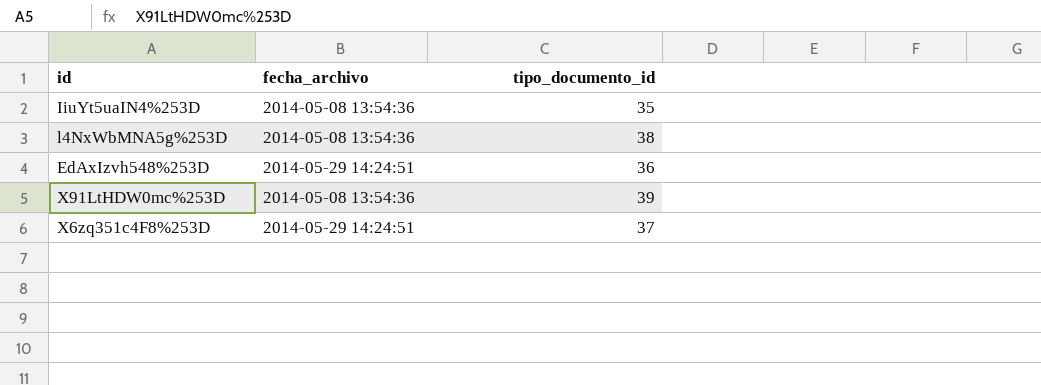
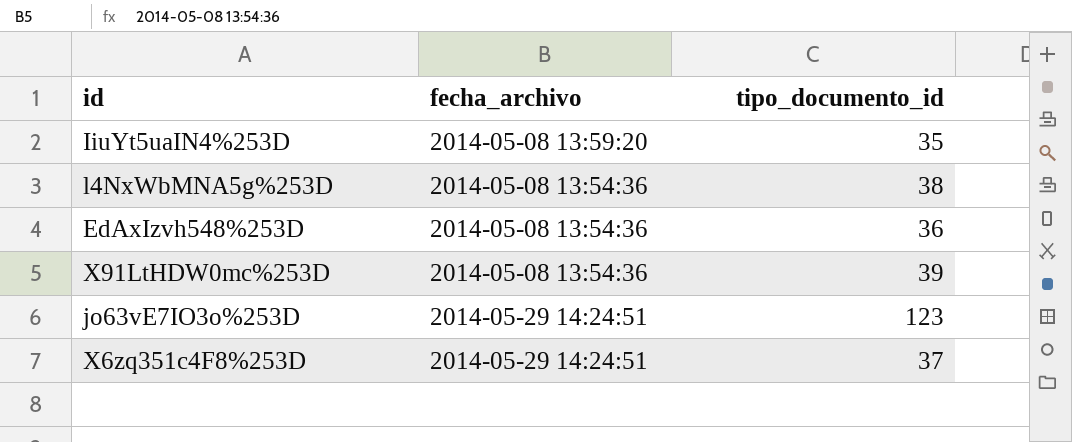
IiuYt5uaIN4%253D | fecha_archivo: 2014-05-08 13:54:36 -> 2014-05-08 13:59:20
EdAxIzvh548%253D | fecha_archivo: 2014-05-29 14:24:51 -> 2014-05-08 13:54:36
row jo63vE7IO3o%253D: none -> 2014-05-29 14:24:51 | 123

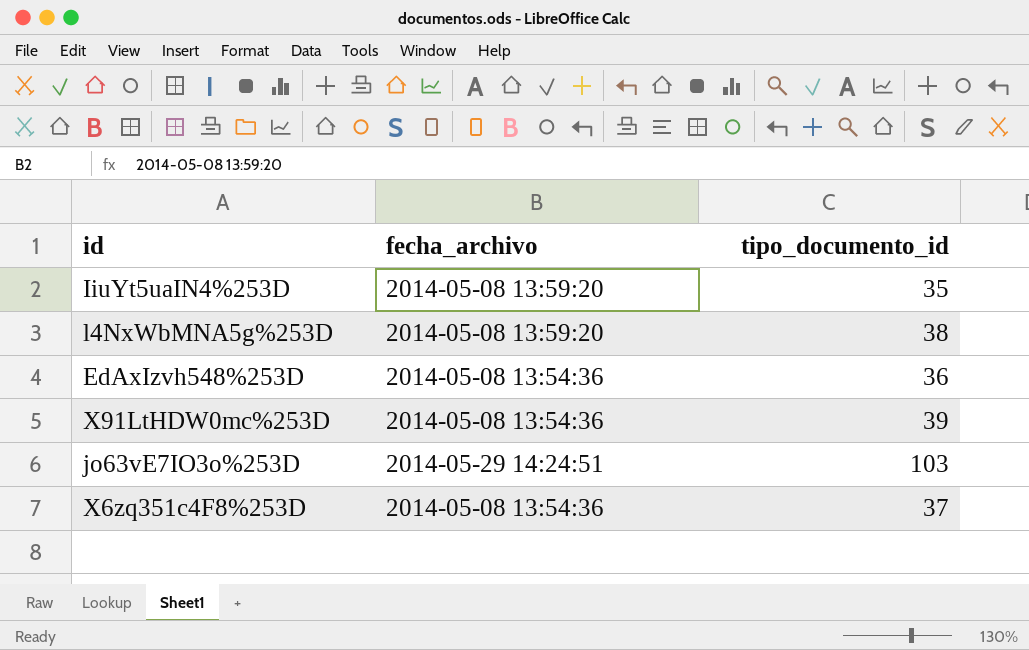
l4NxWbMNA5g%253D | fecha_archivo: 2014-05-08 13:54:36 -> 2014-05-08 13:59:20
jo63vE7IO3o%253D | tipo_documento_id: 123 -> 103
X6zq351c4F8%253D | fecha_archivo: 2014-05-29 14:24:51 -> 2014-05-08 13:54:36

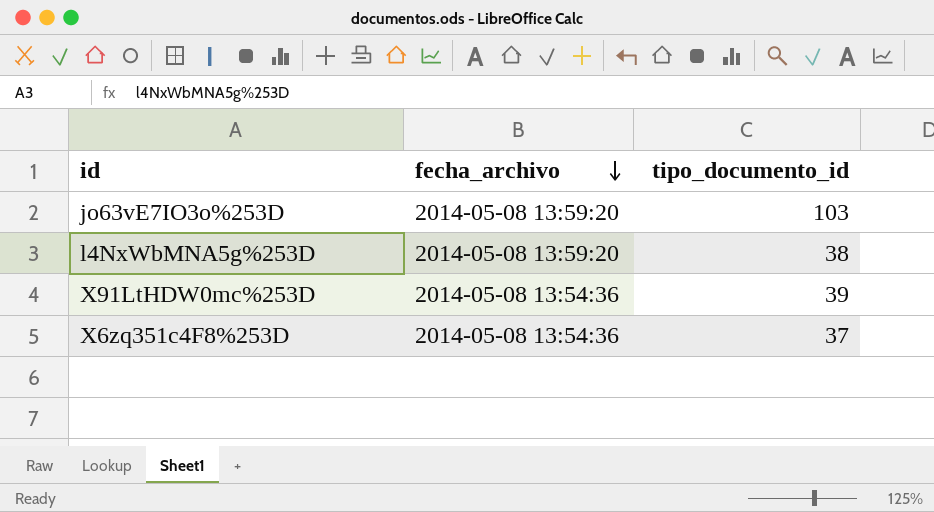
row order: none -> fecha_archivo descending
row IiuYt5uaIN4%253D: 2014-05-08 13:59:20 | 35 -> none
row EdAxIzvh548%253D: 2014-05-08 13:54:36 | 36 -> none
jo63vE7IO3o%253D | fecha_archivo: 2014-05-29 14:24:51 -> 2014-05-08 13:59:20

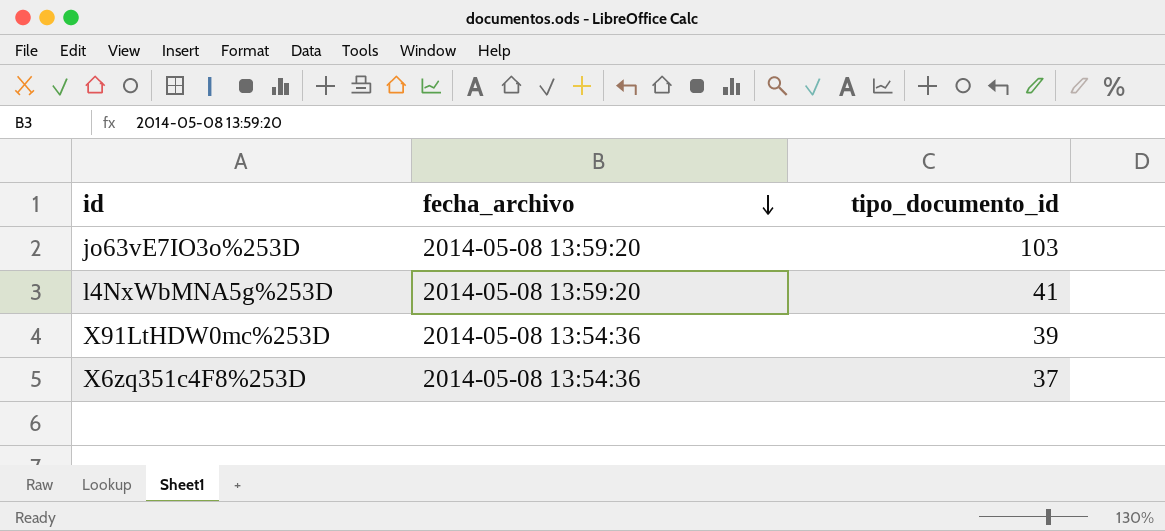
l4NxWbMNA5g%253D | tipo_documento_id: 38 -> 41

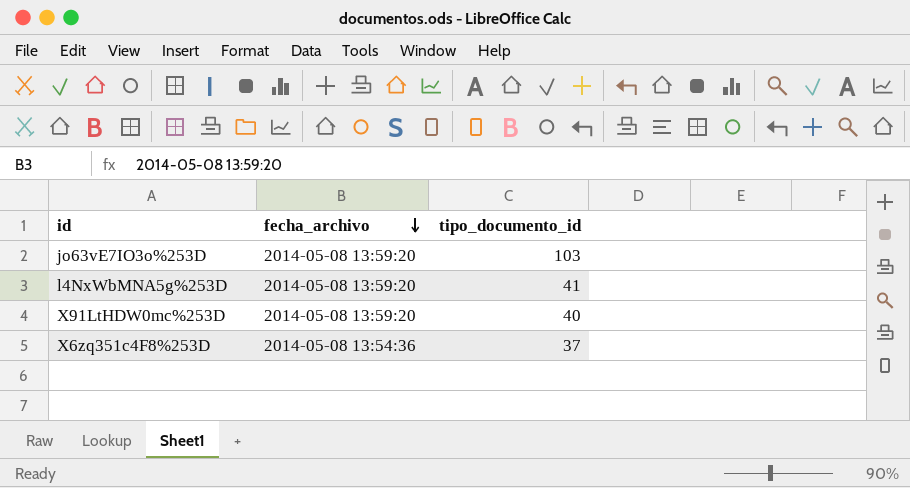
X91LtHDW0mc%253D | fecha_archivo: 2014-05-08 13:54:36 -> 2014-05-08 13:59:20
X91LtHDW0mc%253D | tipo_documento_id: 39 -> 40

